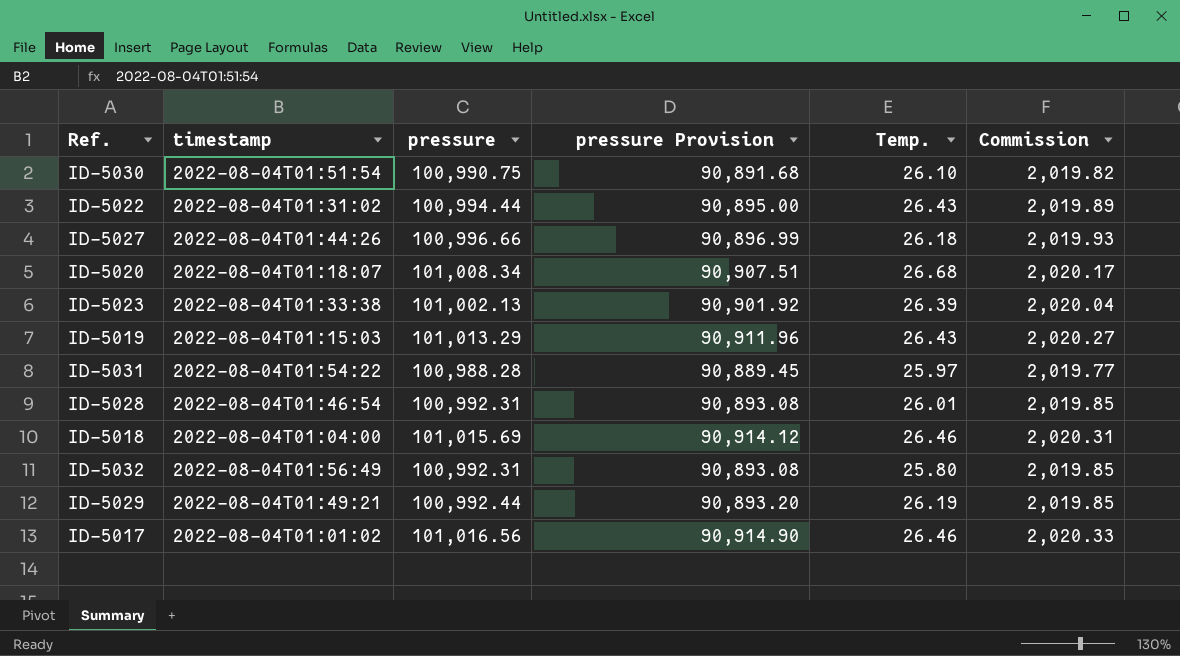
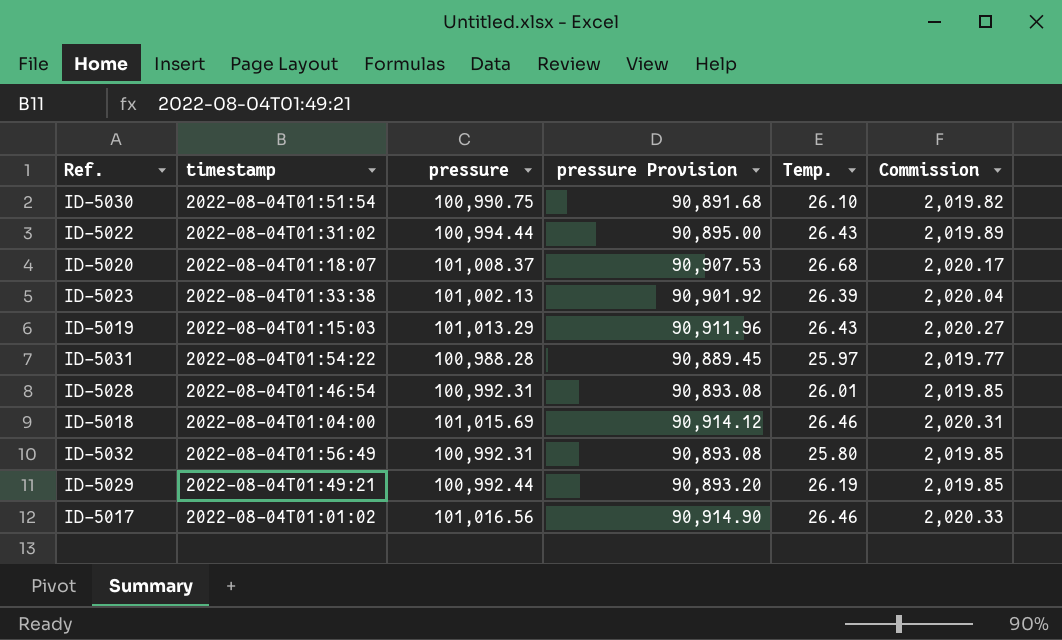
row ID-5027: 2022-08-04T01:44:26 | 100,996.66 | 90,896.99 | 26.18 | 2,019.93 -> none
ID-5020 | pressure: 101,008.34 -> 101,008.37
ID-5020 | pressure Provision: 90,907.51 -> 90,907.53

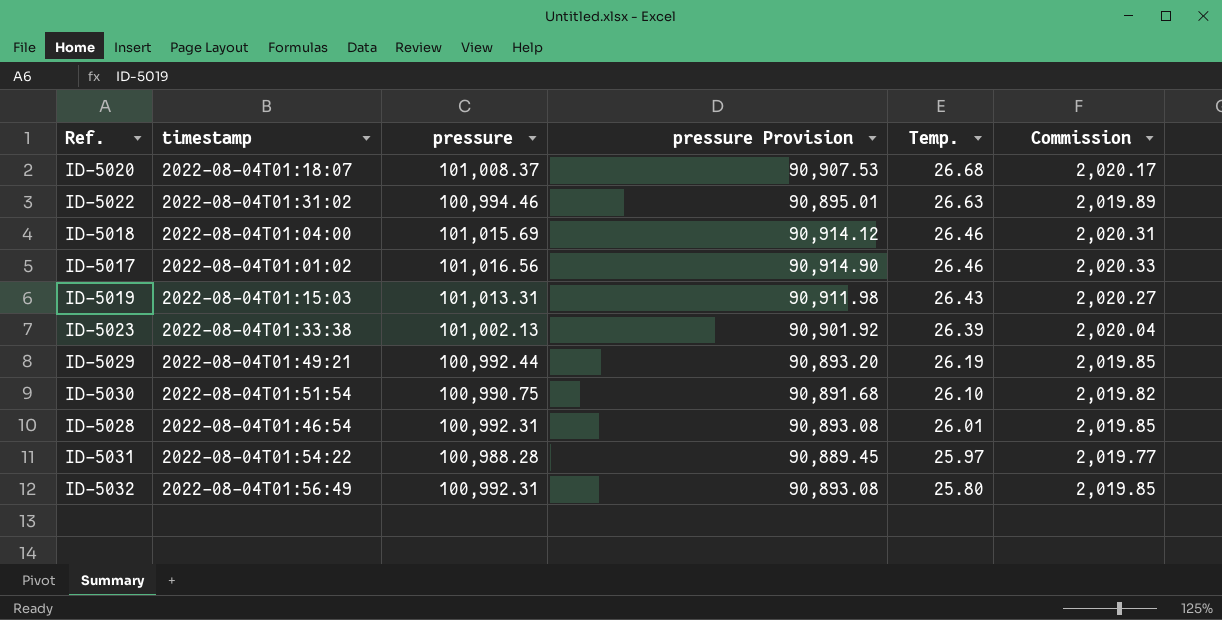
row order: none -> Temp. descending
ID-5022 | pressure: 100,994.44 -> 100,994.46
ID-5022 | pressure Provision: 90,895.00 -> 90,895.01
ID-5022 | Temp.: 26.43 -> 26.63
ID-5019 | pressure: 101,013.29 -> 101,013.31
ID-5019 | pressure Provision: 90,911.96 -> 90,911.98

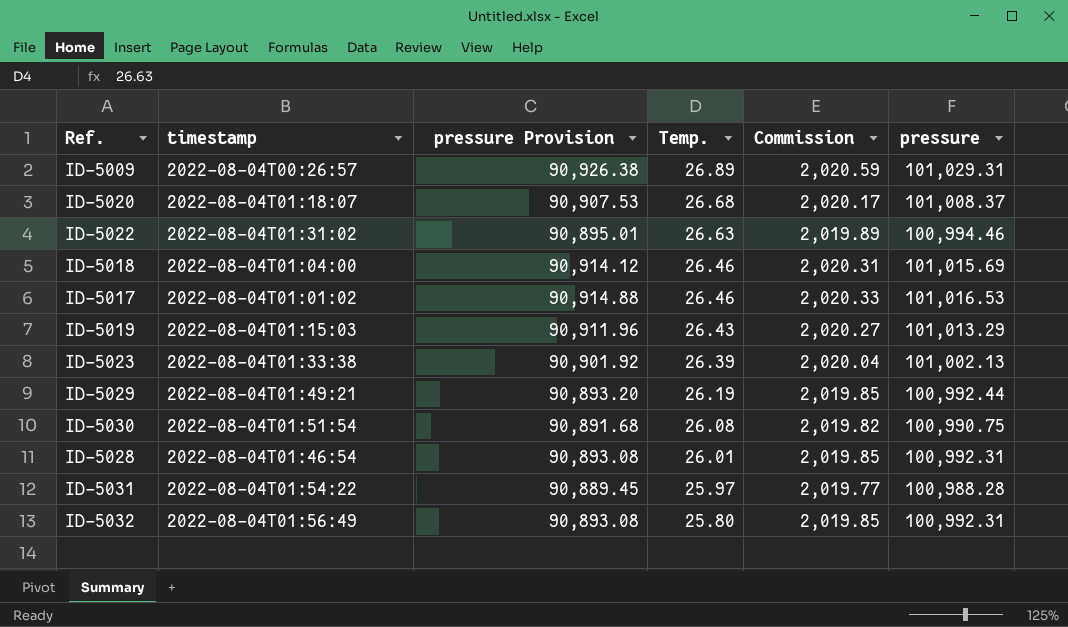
column pressure | position: 3 -> 6
row ID-5009: none -> 2022-08-04T00:26:57 | 90,926.38 | 26.89 | 2,020.59 | 101,029.31
ID-5017 | pressure Provision: 90,914.90 -> 90,914.88
ID-5017 | pressure: 101,016.56 -> 101,016.53
ID-5019 | pressure Provision: 90,911.98 -> 90,911.96
ID-5019 | pressure: 101,013.31 -> 101,013.29
ID-5030 | Temp.: 26.10 -> 26.08

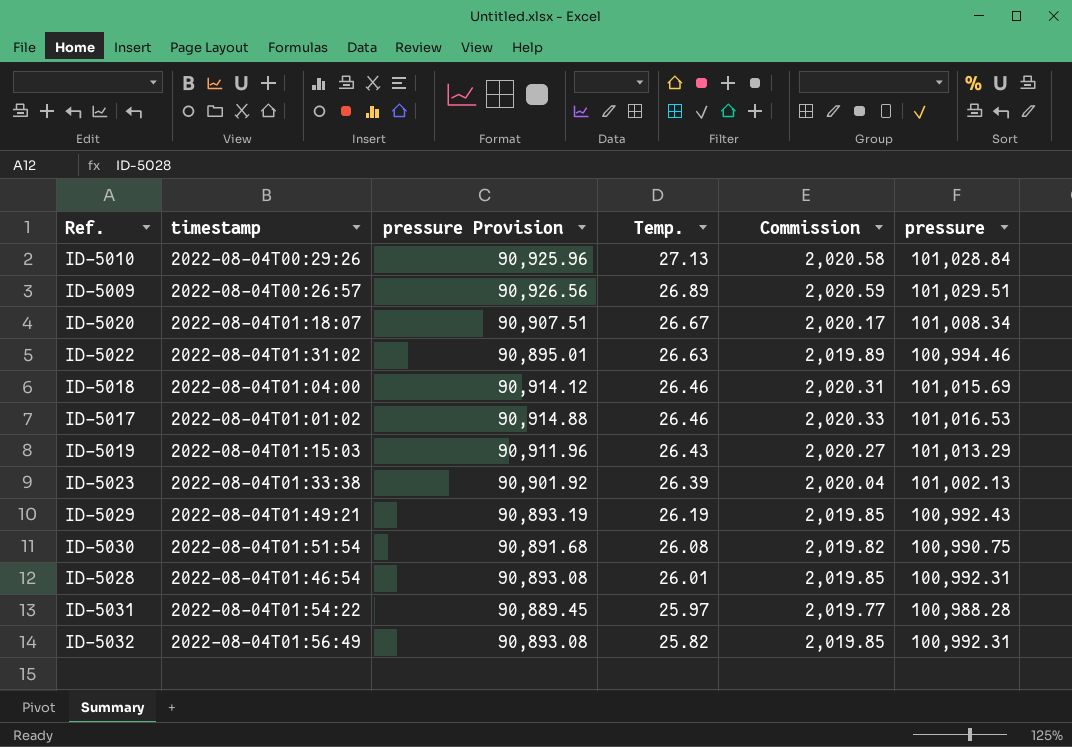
row ID-5010: none -> 2022-08-04T00:29:26 | 90,925.96 | 27.13 | 2,020.58 | 101,028.84
ID-5009 | pressure Provision: 90,926.38 -> 90,926.56
ID-5009 | pressure: 101,029.31 -> 101,029.51
ID-5020 | pressure Provision: 90,907.53 -> 90,907.51
ID-5020 | Temp.: 26.68 -> 26.67
ID-5020 | pressure: 101,008.37 -> 101,008.34
ID-5029 | pressure Provision: 90,893.20 -> 90,893.19
ID-5029 | pressure: 100,992.44 -> 100,992.43
ID-5032 | Temp.: 25.80 -> 25.82

